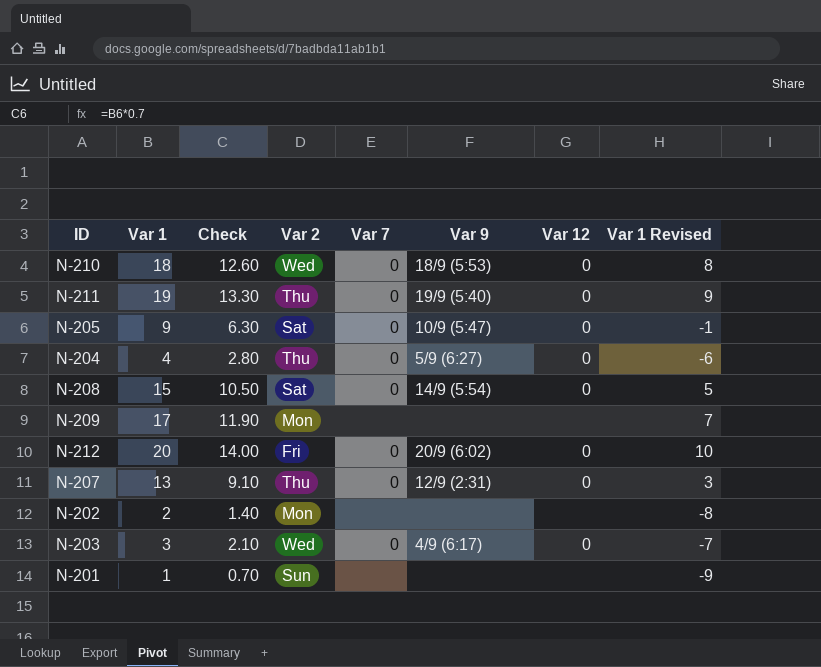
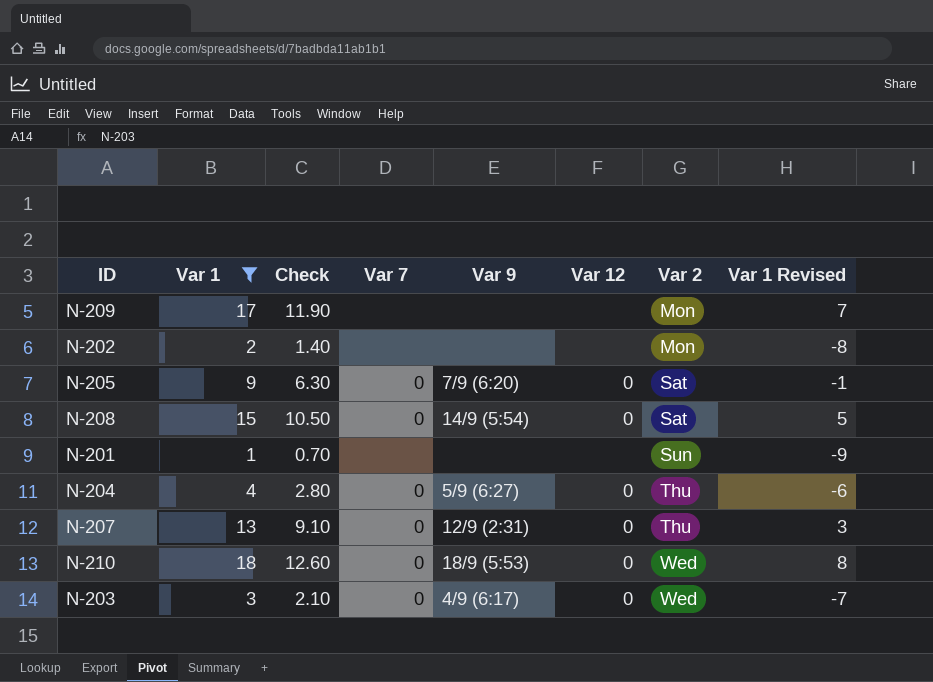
filter: none -> Var 1 <= 18
row order: none -> Var 2 ascending
column Var 2 | position: 4 -> 7
N-205 | Var 9: 10/9 (5:47) -> 7/9 (6:20)

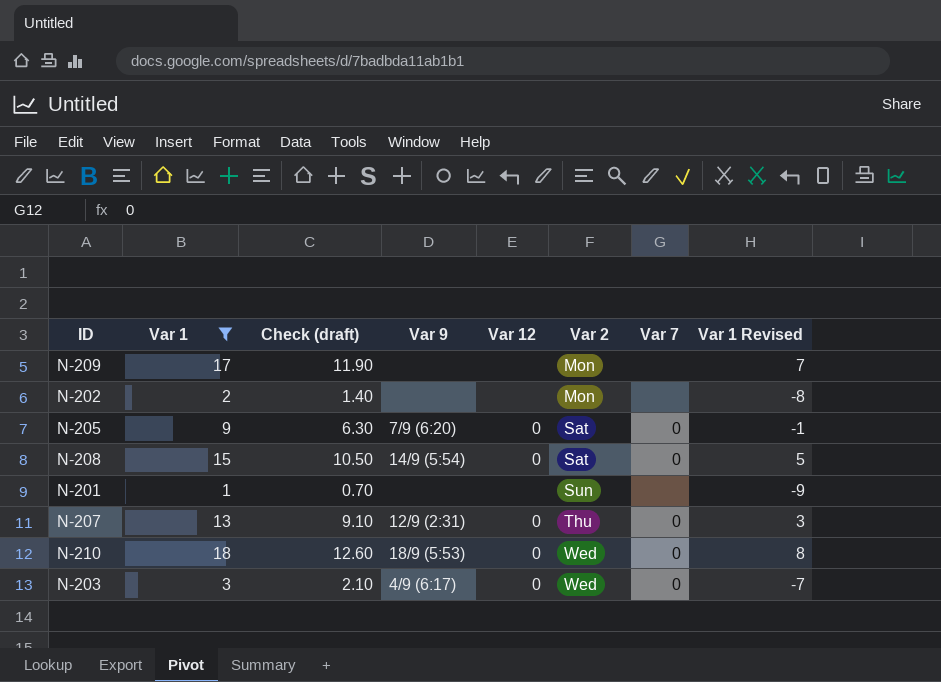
column name: Check -> Check (draft)
column Var 7 | position: 4 -> 7
row N-204: 4 | 2.80 | 0 | 5/9 (6:27) | 0 | Thu | -6 -> none

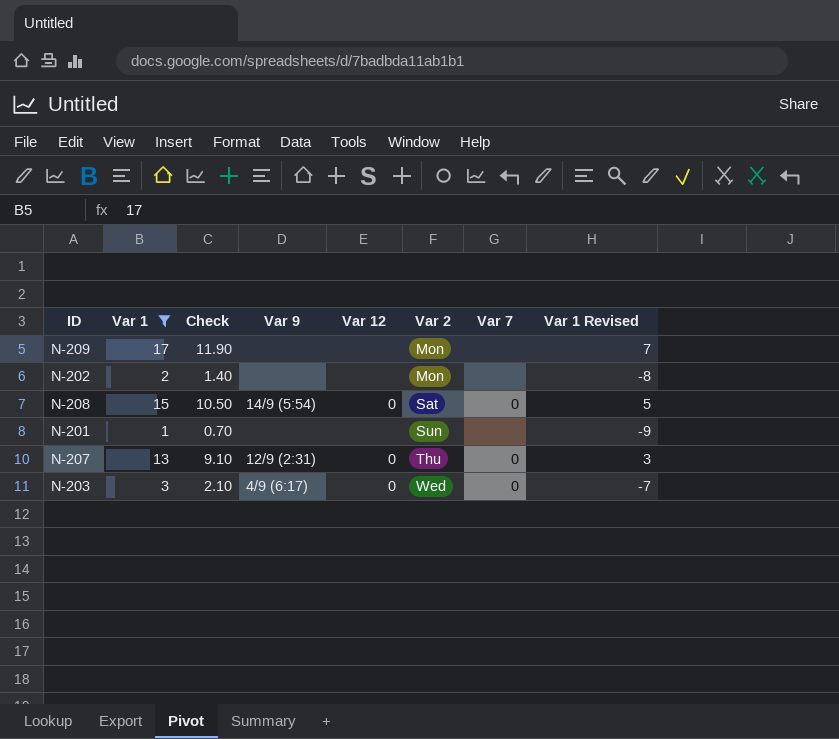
column name: Check (draft) -> Check
row N-205: 9 | 6.30 | 7/9 (6:20) | 0 | Sat | 0 | -1 -> none
row N-210: 18 | 12.60 | 18/9 (5:53) | 0 | Wed | 0 | 8 -> none

